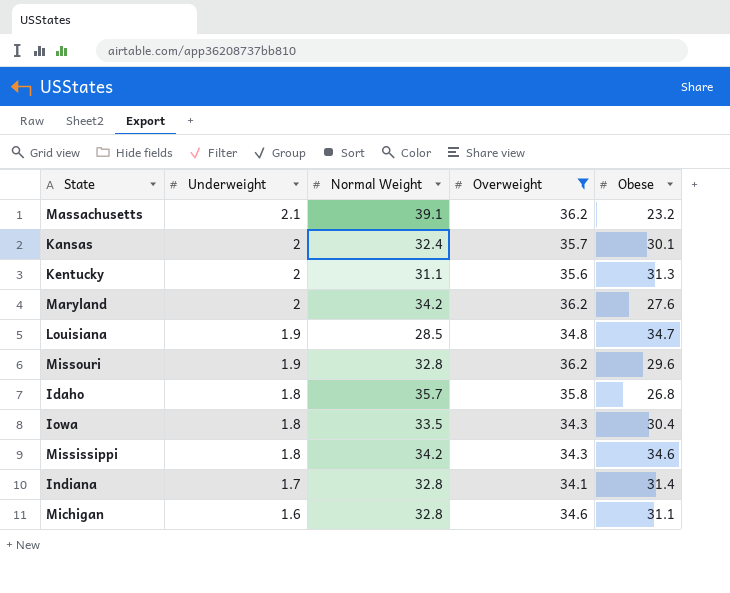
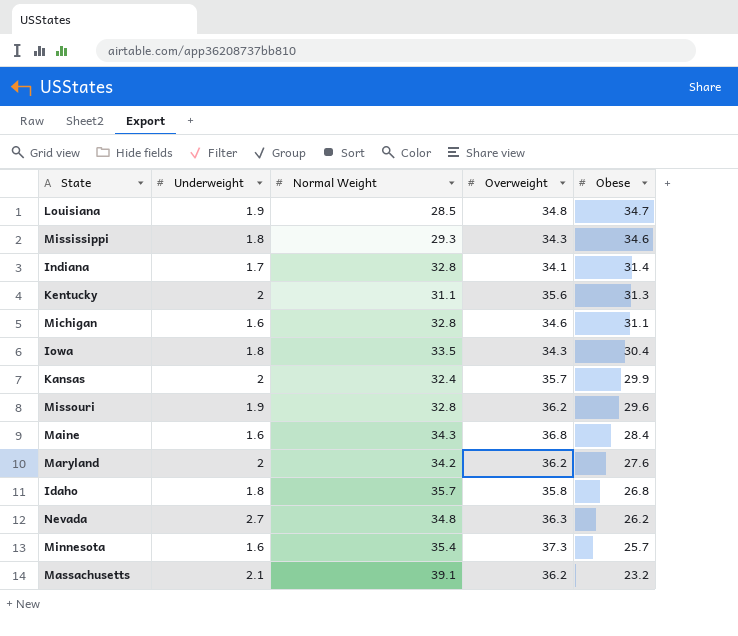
filter: Overweight <= 36.2 -> none
row order: Underweight descending -> Obese descending
Mississippi | Normal Weight: 34.2 -> 29.3
Kansas | Obese: 30.1 -> 29.9

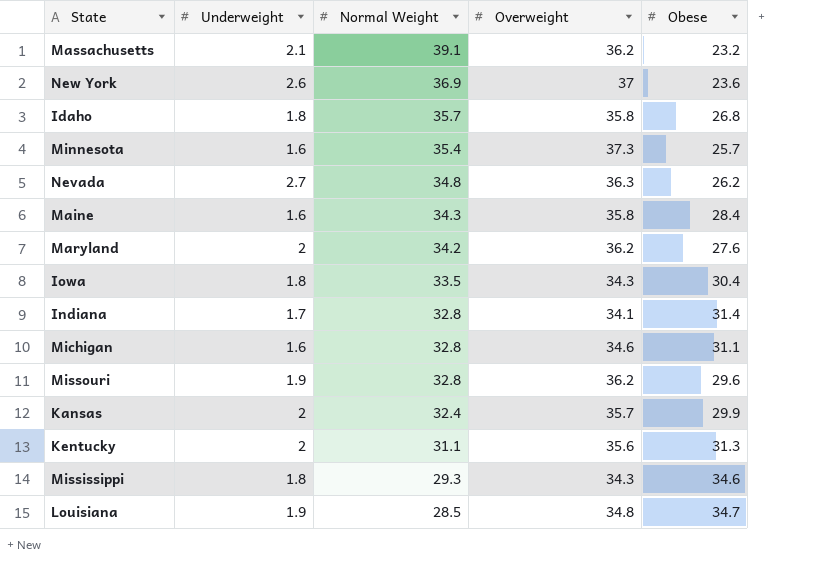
row order: Obese descending -> Normal Weight descending
row New York: none -> 2.6 | 36.9 | 37 | 23.6
Maine | Overweight: 36.8 -> 35.8

